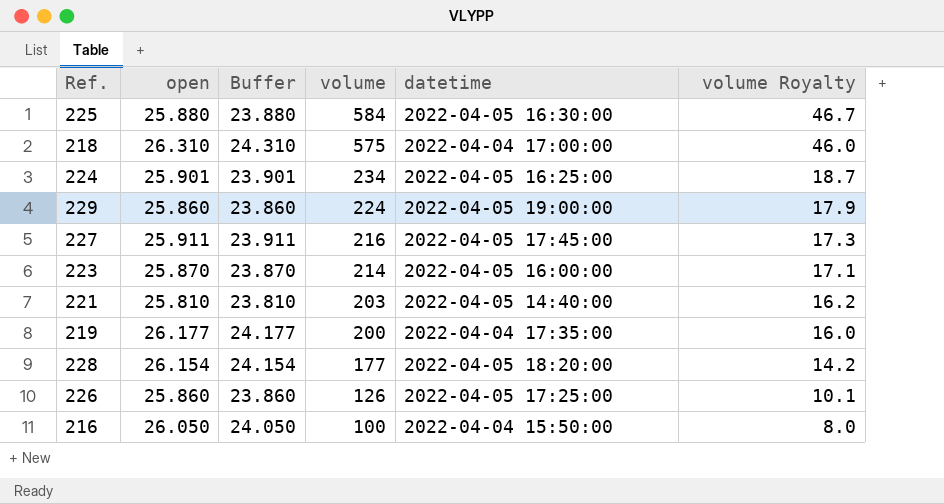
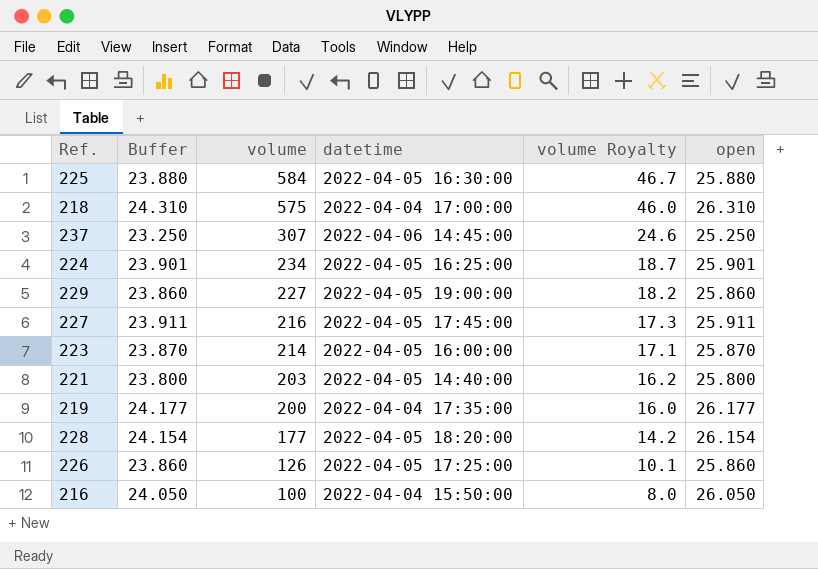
column open | position: 2 -> 6
row 237: none -> 23.250 | 307 | 2022-04-06 14:45:00 | 24.6 | 25.250
229 | volume: 224 -> 227
229 | volume Royalty: 17.9 -> 18.2
221 | Buffer: 23.810 -> 23.800
221 | open: 25.810 -> 25.800

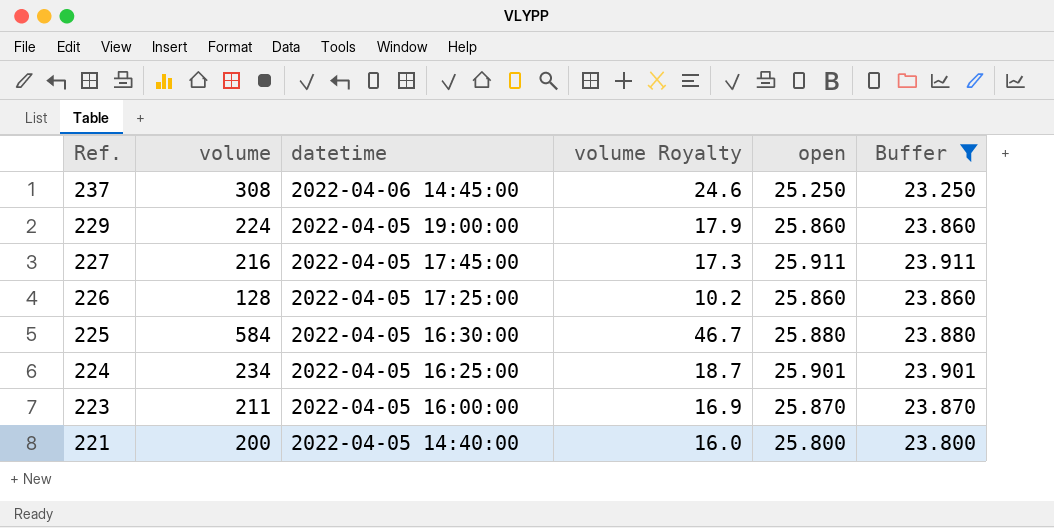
filter: none -> Buffer <= 23.911
row order: volume descending -> Ref. descending
column Buffer | position: 2 -> 6
237 | volume: 307 -> 308
229 | volume: 227 -> 224
229 | volume Royalty: 18.2 -> 17.9
226 | volume: 126 -> 128
226 | volume Royalty: 10.1 -> 10.2
223 | volume: 214 -> 211
223 | volume Royalty: 17.1 -> 16.9
221 | volume: 203 -> 200
221 | volume Royalty: 16.2 -> 16.0

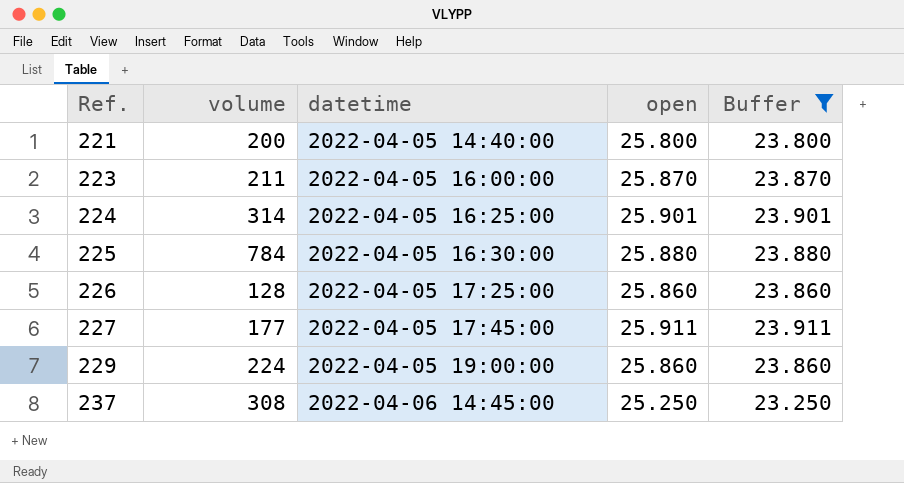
row order: Ref. descending -> Ref. ascending
column volume Royalty | formula: [volume] * 0.08 -> none
224 | volume: 234 -> 314
225 | volume: 584 -> 784
227 | volume: 216 -> 177

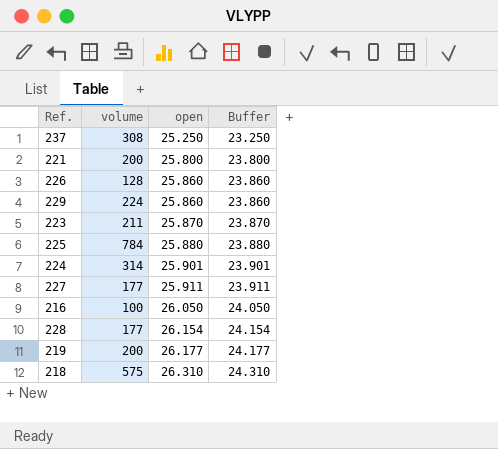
filter: Buffer <= 23.911 -> none
row order: Ref. ascending -> open ascending
column datetime | position: 3 -> none

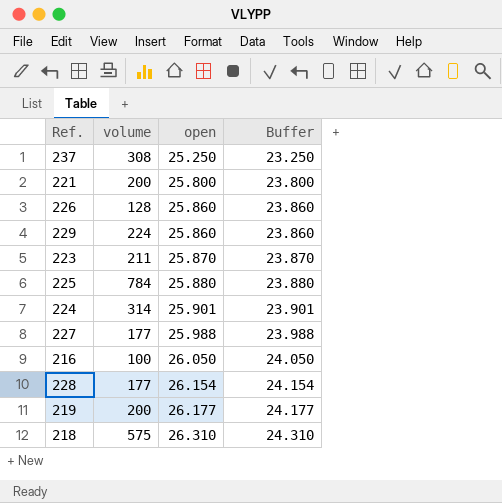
227 | open: 25.911 -> 25.988
227 | Buffer: 23.911 -> 23.988

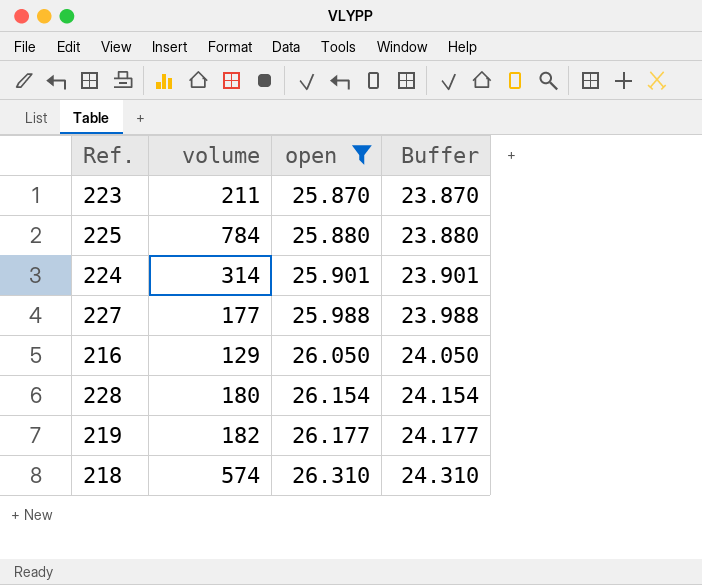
filter: none -> open >= 25.870
216 | volume: 100 -> 129
228 | volume: 177 -> 180
219 | volume: 200 -> 182
218 | volume: 575 -> 574

